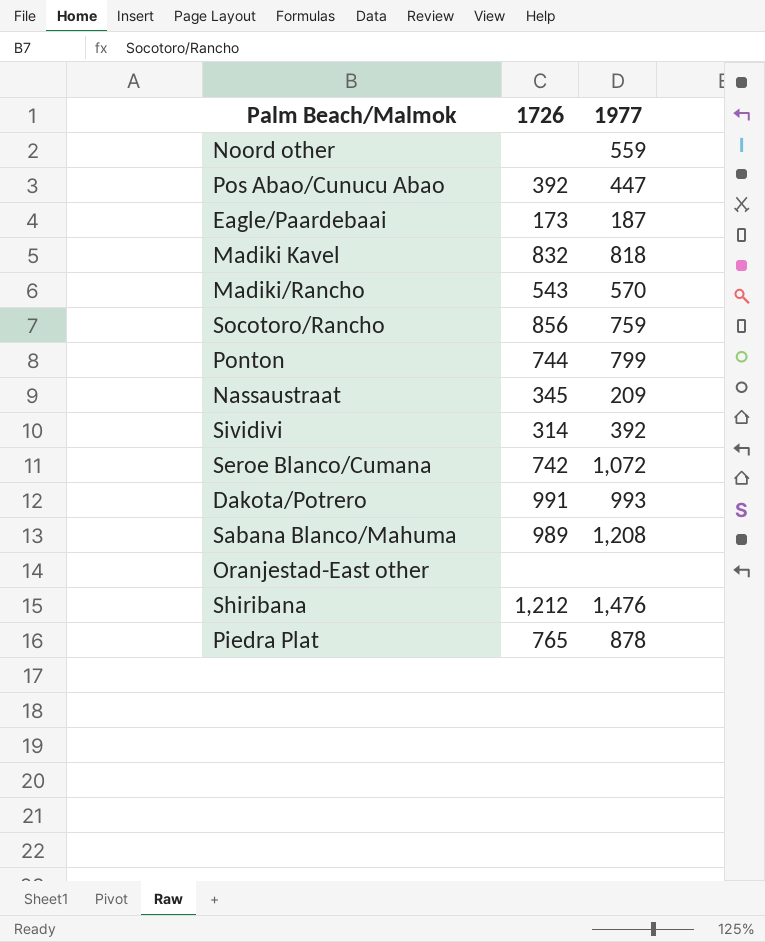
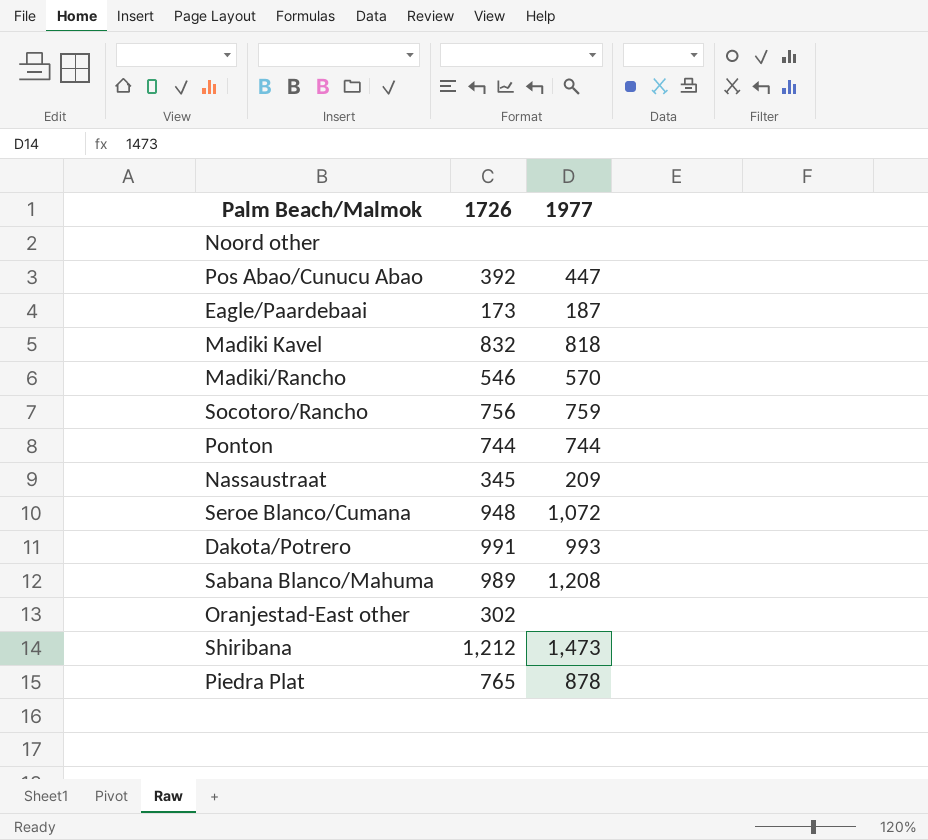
row Sividivi: 314 | 392 -> none
Noord other | 1977: 559 -> none
Madiki/Rancho | 1726: 543 -> 546
Socotoro/Rancho | 1726: 856 -> 756
Ponton | 1977: 799 -> 744
Seroe Blanco/Cumana | 1726: 742 -> 948
Oranjestad-East other | 1726: none -> 302
Shiribana | 1977: 1,476 -> 1,473

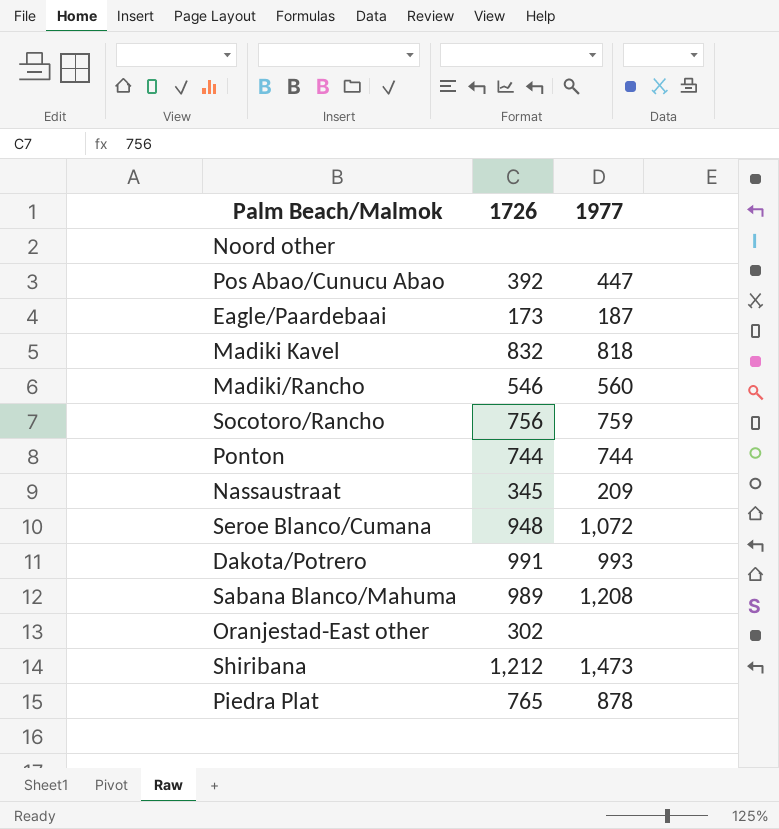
Madiki/Rancho | 1977: 570 -> 560

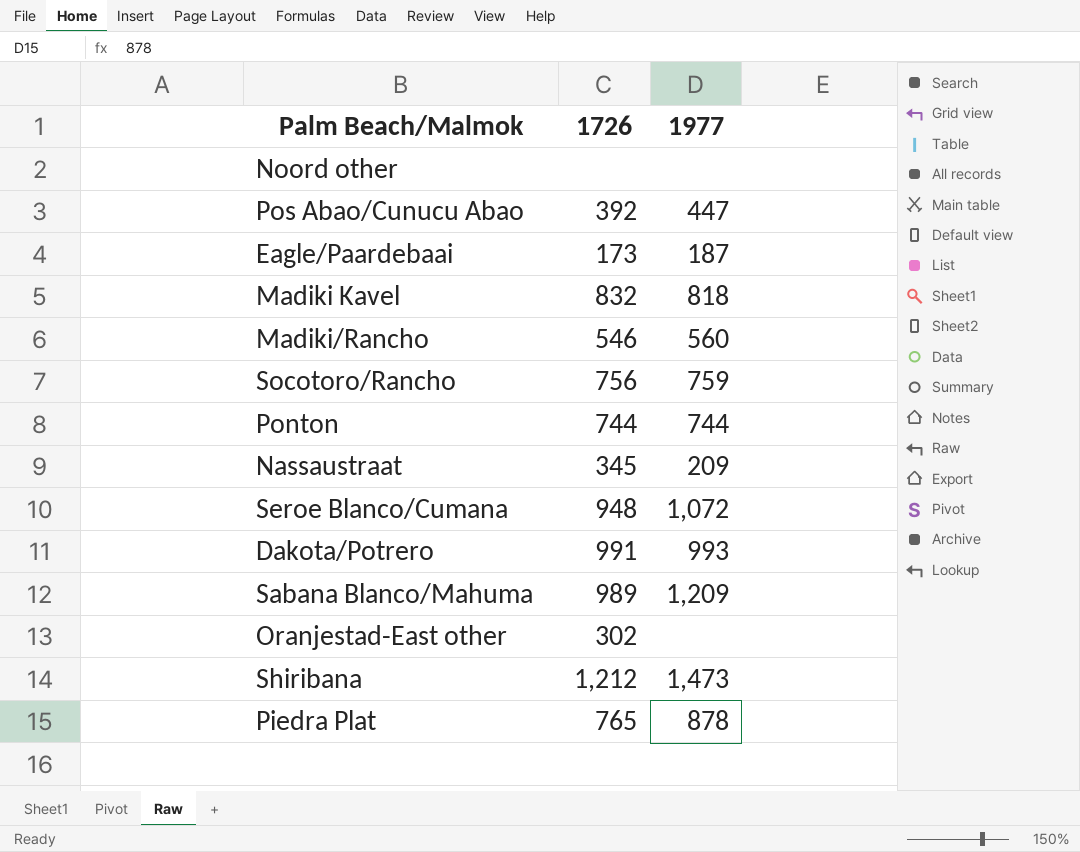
Sabana Blanco/Mahuma | 1977: 1,208 -> 1,209

